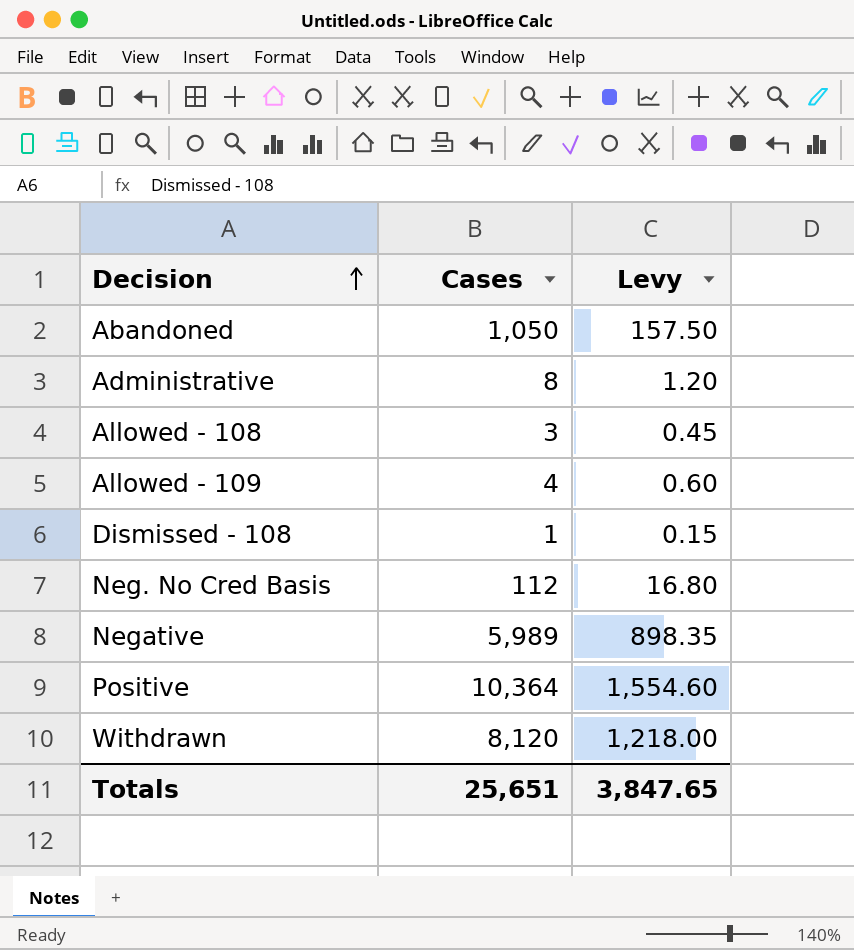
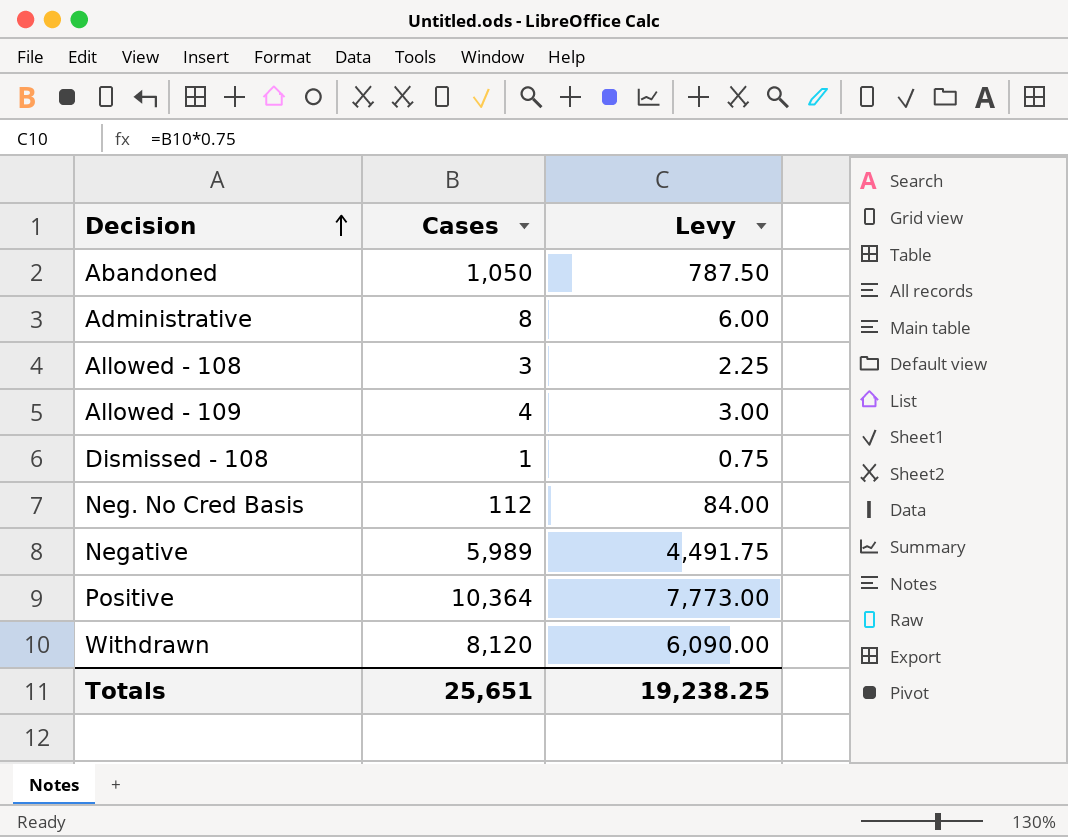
column Levy | formula: [Cases] * 0.15 -> [Cases] * 0.75
Totals | Levy: 3,847.65 -> 19,238.25

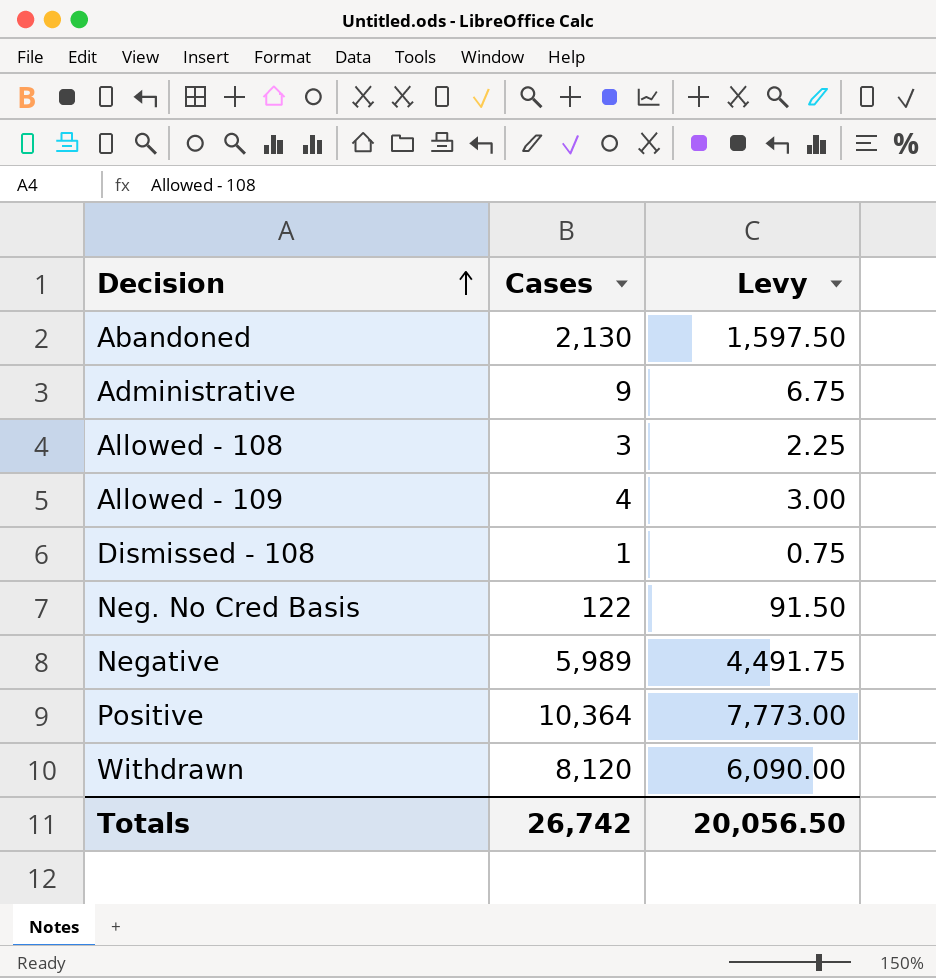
Abandoned | Cases: 1,050 -> 2,130
Abandoned | Levy: 787.50 -> 1,597.50
Administrative | Cases: 8 -> 9
Administrative | Levy: 6.00 -> 6.75
Neg. No Cred Basis | Cases: 112 -> 122
Neg. No Cred Basis | Levy: 84.00 -> 91.50
Totals | Cases: 25,651 -> 26,742
Totals | Levy: 19,238.25 -> 20,056.50

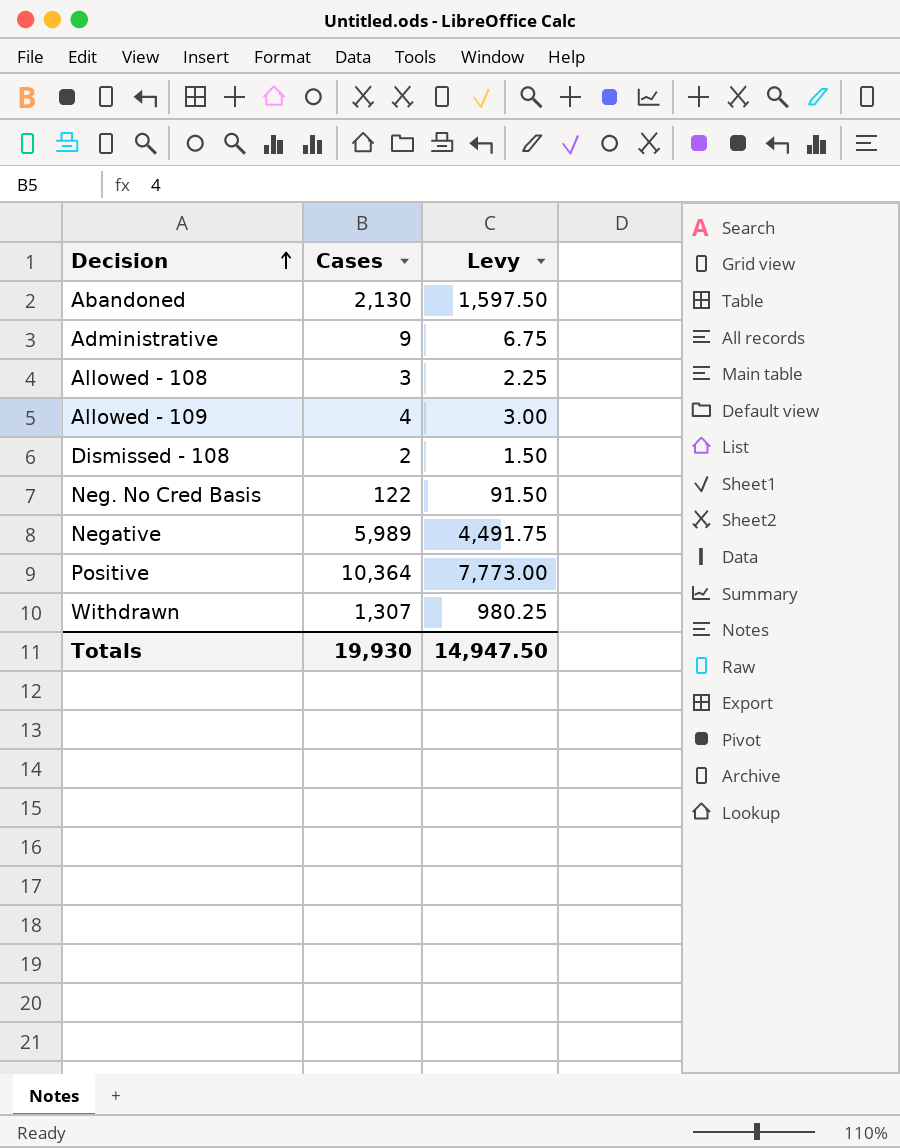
Dismissed - 108 | Cases: 1 -> 2
Dismissed - 108 | Levy: 0.75 -> 1.50
Withdrawn | Cases: 8,120 -> 1,307
Withdrawn | Levy: 6,090.00 -> 980.25
Totals | Cases: 26,742 -> 19,930
Totals | Levy: 20,056.50 -> 14,947.50

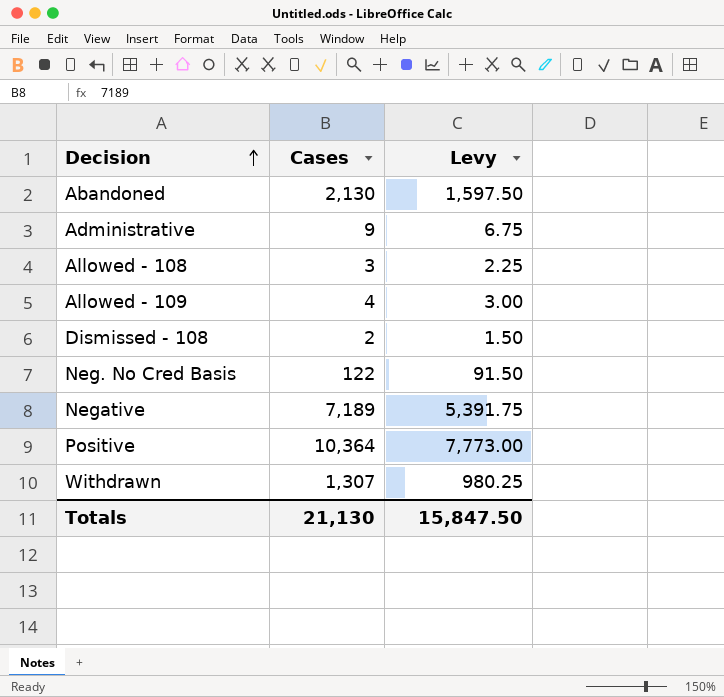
Negative | Cases: 5,989 -> 7,189
Negative | Levy: 4,491.75 -> 5,391.75
Totals | Cases: 19,930 -> 21,130
Totals | Levy: 14,947.50 -> 15,847.50

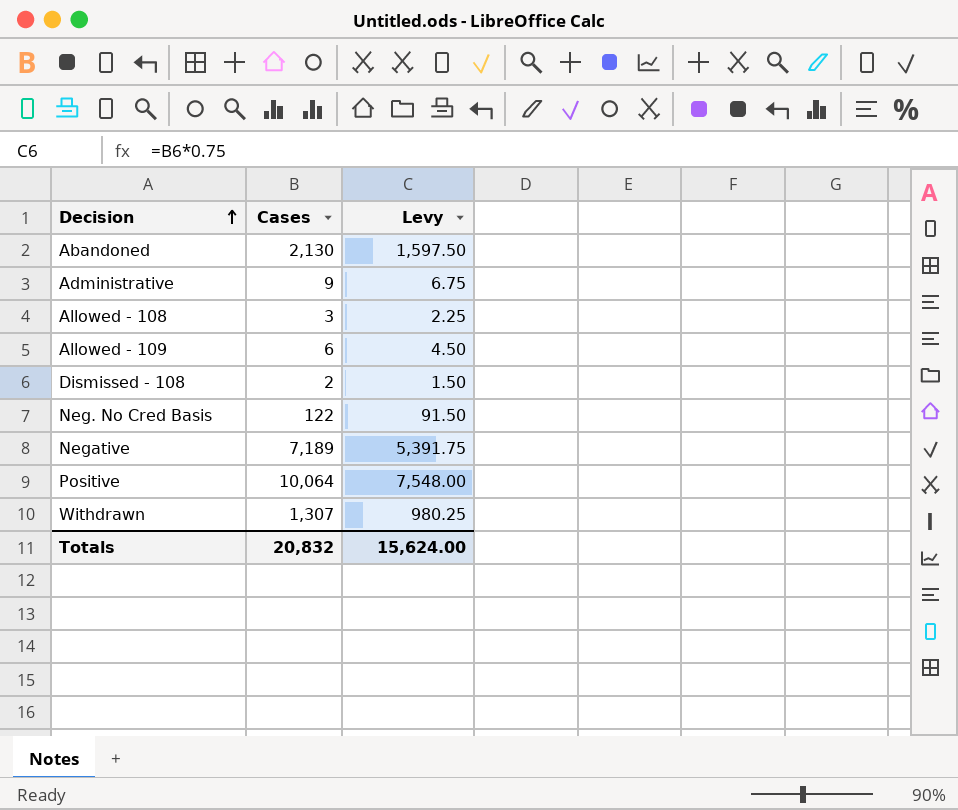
Allowed - 109 | Cases: 4 -> 6
Allowed - 109 | Levy: 3.00 -> 4.50
Positive | Cases: 10,364 -> 10,064
Positive | Levy: 7,773.00 -> 7,548.00
Totals | Cases: 21,130 -> 20,832
Totals | Levy: 15,847.50 -> 15,624.00

